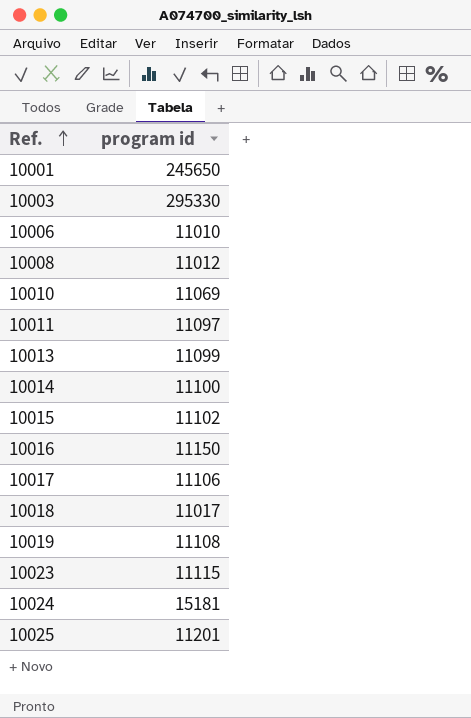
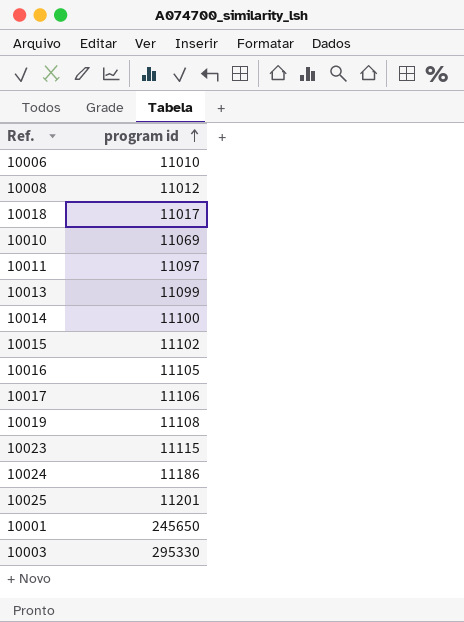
row order: Ref. ascending -> program id ascending
10016 | program id: 11150 -> 11105
10024 | program id: 15181 -> 11186

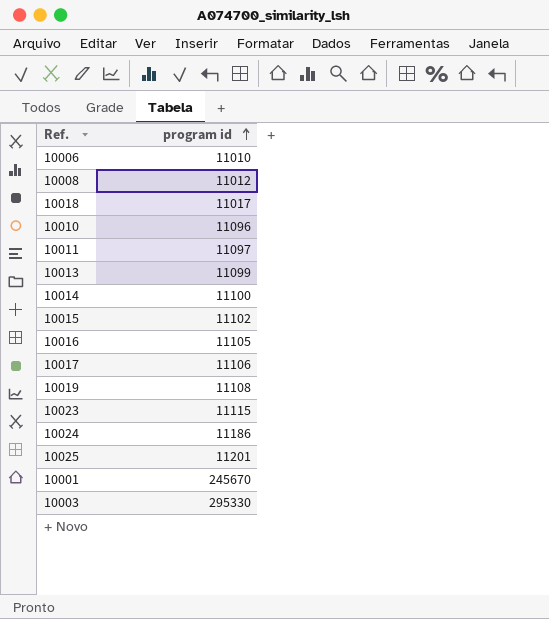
10010 | program id: 11069 -> 11096
10001 | program id: 245650 -> 245670

